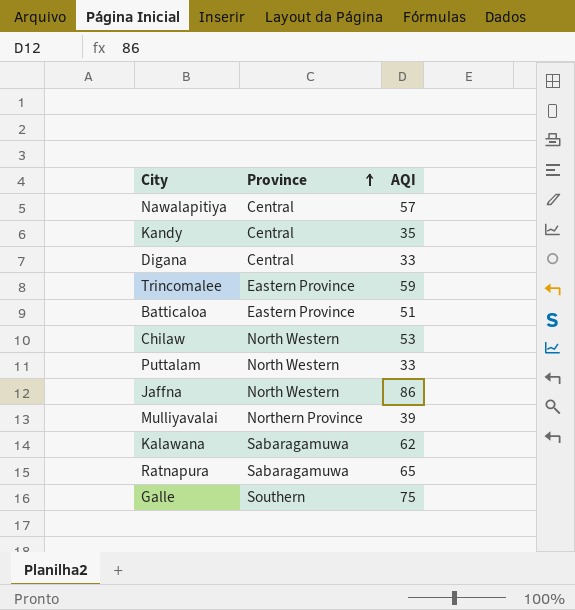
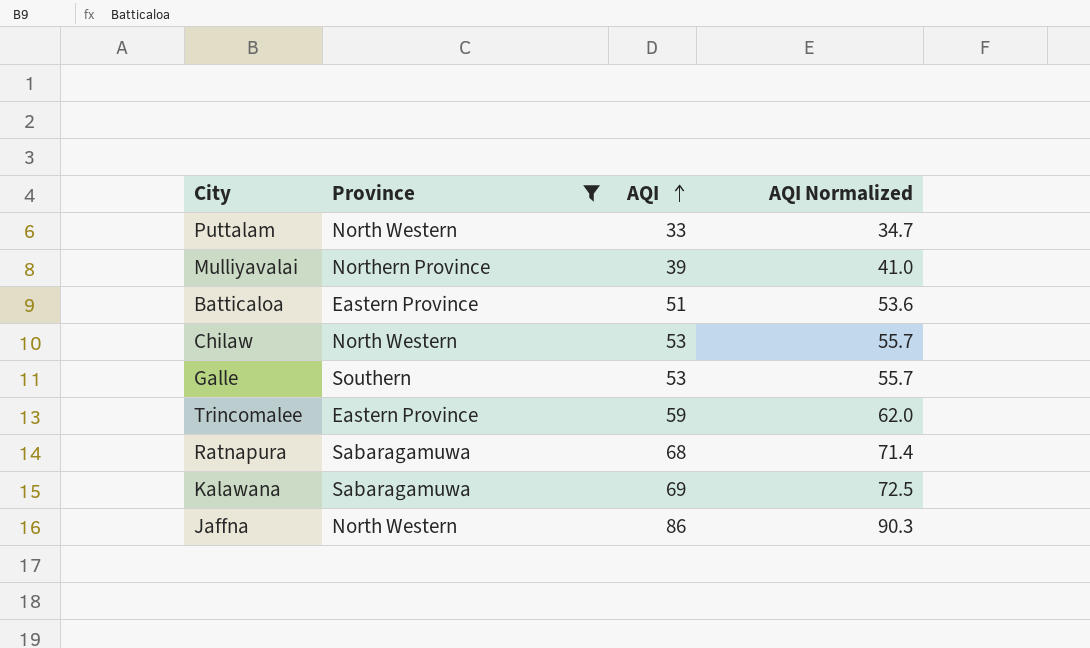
filter: none -> Province != Central
row order: Province ascending -> AQI ascending
column AQI Normalized | formula: none -> [AQI] * 1.05
Galle | AQI: 75 -> 53
Ratnapura | AQI: 65 -> 68
Kalawana | AQI: 62 -> 69

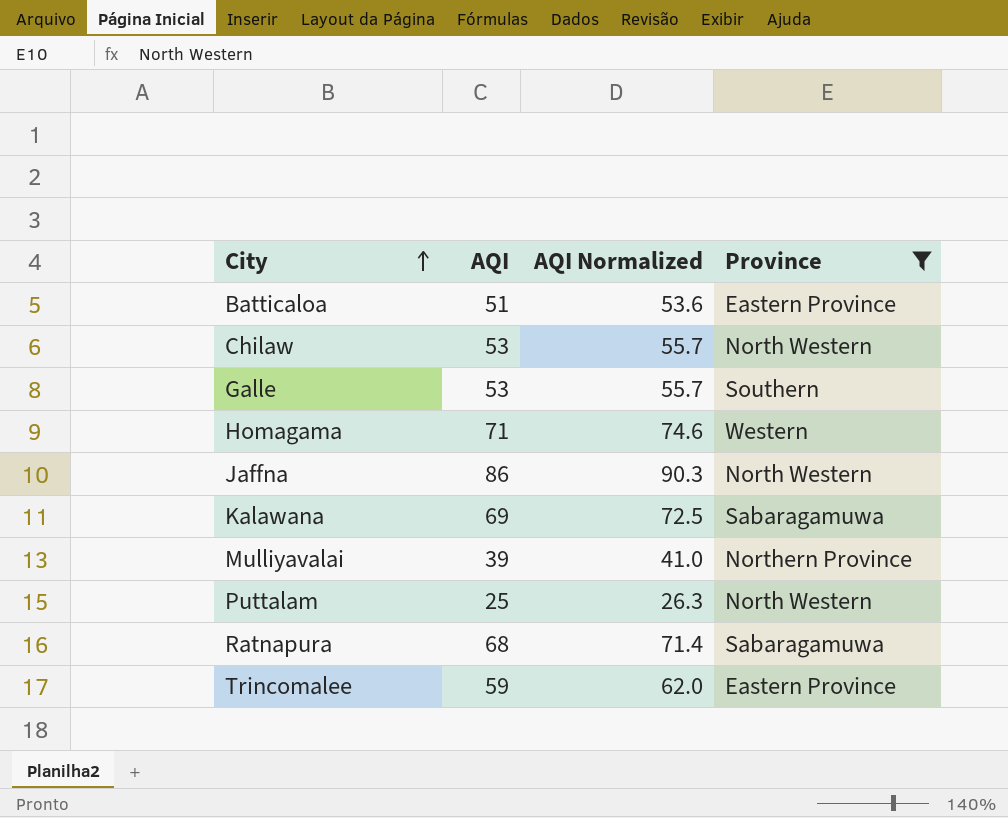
row order: AQI ascending -> City ascending
column Province | position: 2 -> 4
row Homagama: none -> 71 | 74.6 | Western
Puttalam | AQI: 33 -> 25
Puttalam | AQI Normalized: 34.7 -> 26.3

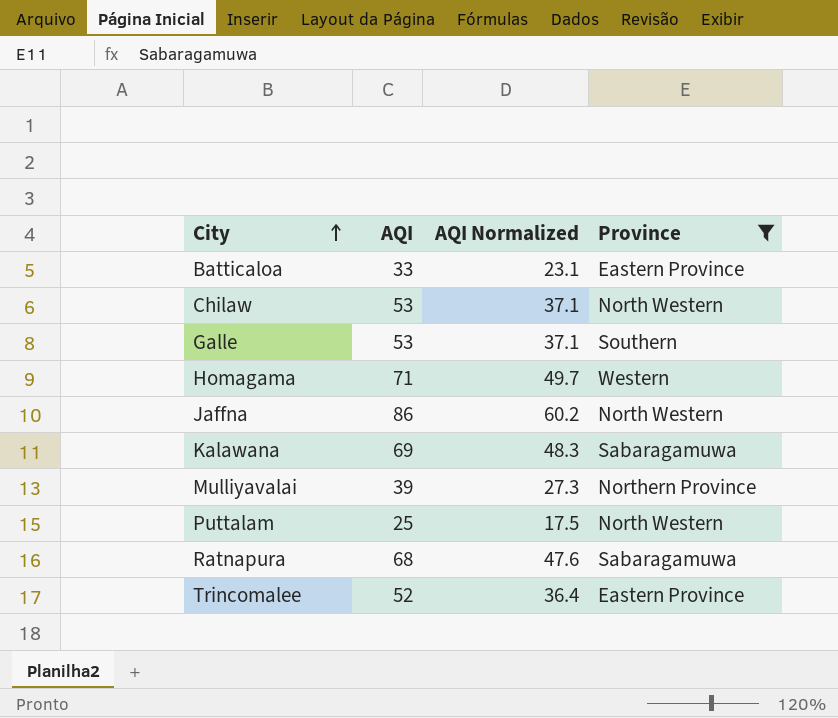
column AQI Normalized | formula: [AQI] * 1.05 -> [AQI] * 0.7
Batticaloa | AQI: 51 -> 33
Trincomalee | AQI: 59 -> 52

